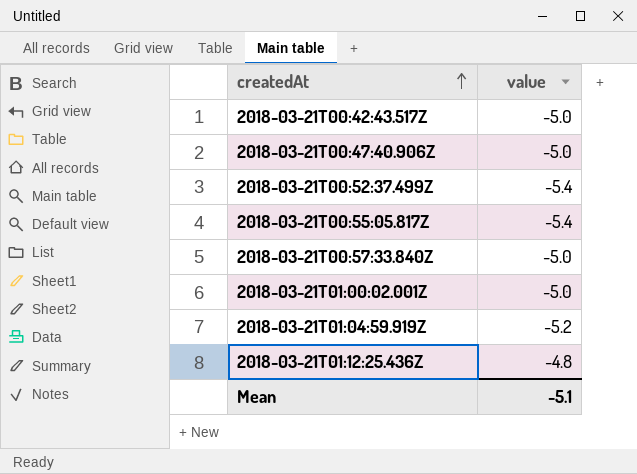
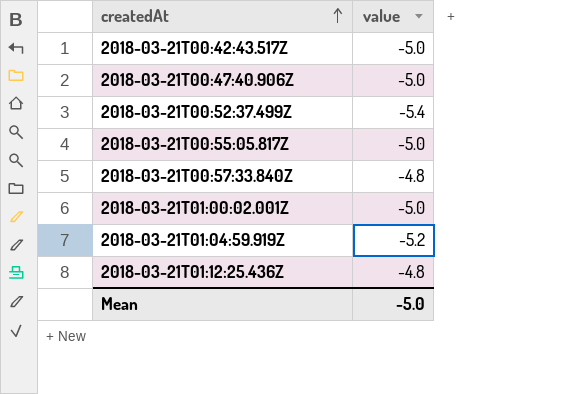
2018-03-21T00:55:05.817Z | value: -5.4 -> -5.0
2018-03-21T00:57:33.840Z | value: -5.0 -> -4.8
Mean | value: -5.1 -> -5.0

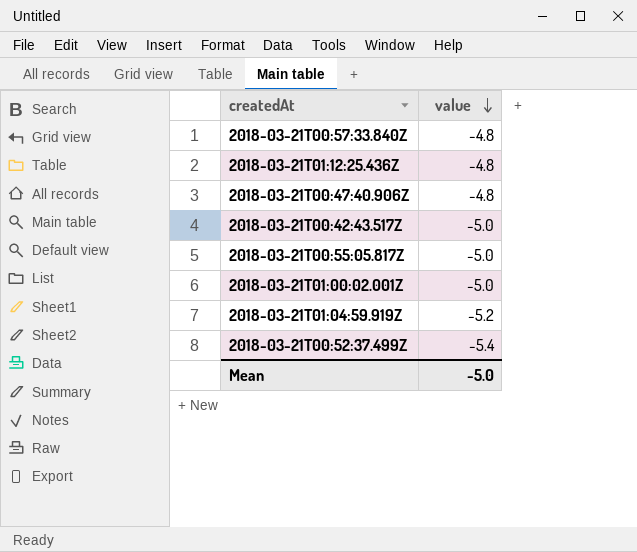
row order: createdAt ascending -> value descending
2018-03-21T00:47:40.906Z | value: -5.0 -> -4.8

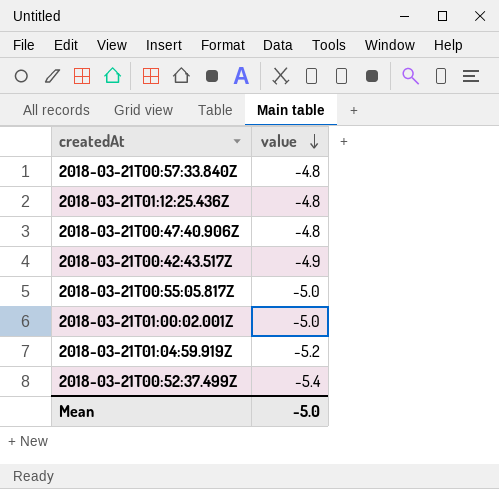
2018-03-21T00:42:43.517Z | value: -5.0 -> -4.9

